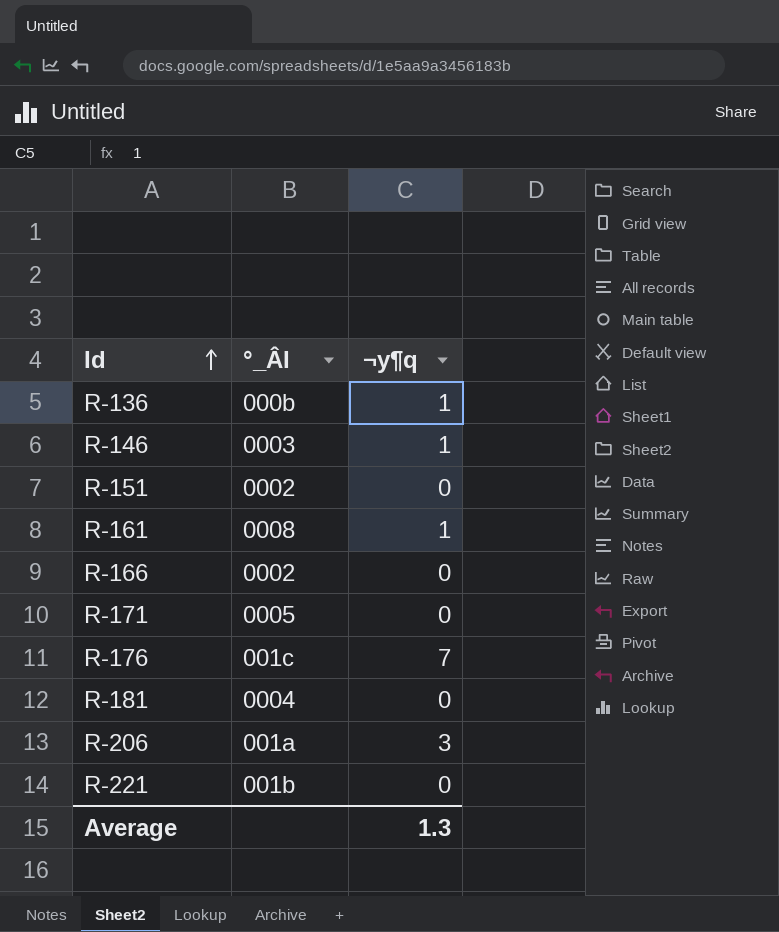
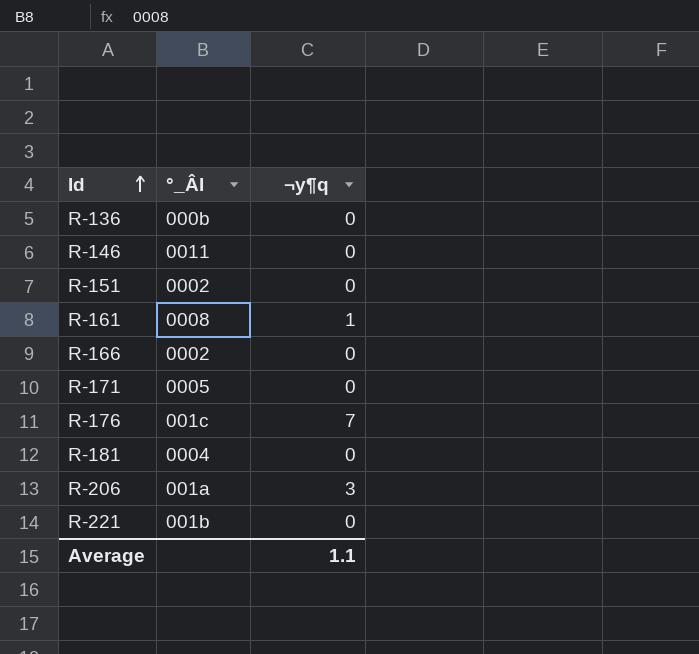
R-136 | ¬y¶q: 1 -> 0
R-146 | °_ÂI: 0003 -> 0011
R-146 | ¬y¶q: 1 -> 0
Average | ¬y¶q: 1.3 -> 1.1

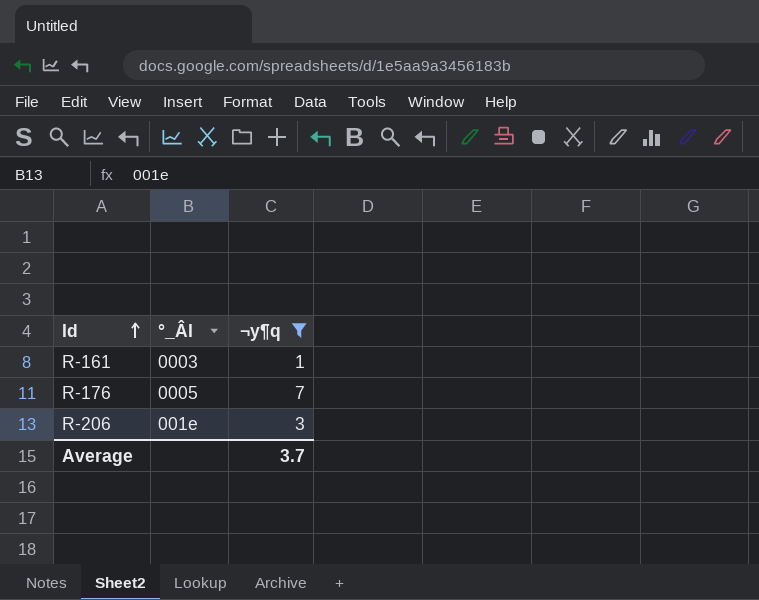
filter: none -> ¬y¶q != 0
R-161 | °_ÂI: 0008 -> 0003
R-176 | °_ÂI: 001c -> 0005
R-206 | °_ÂI: 001a -> 001e
Average | ¬y¶q: 1.1 -> 3.7

